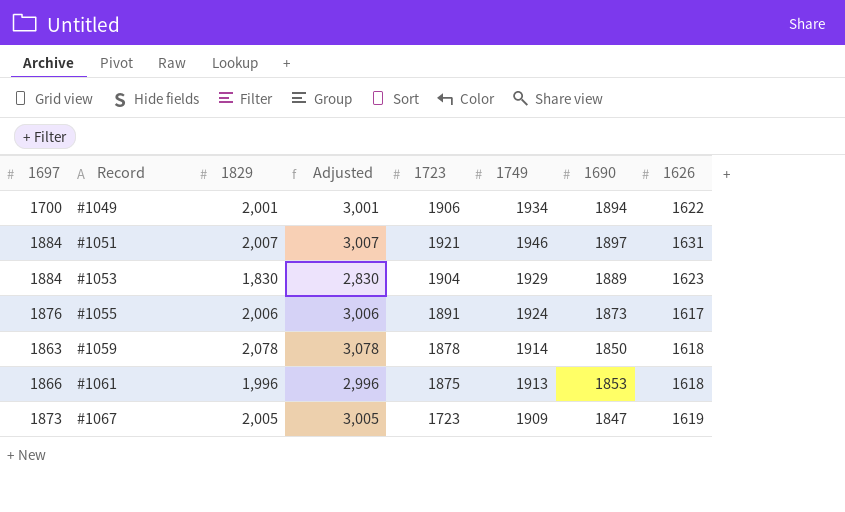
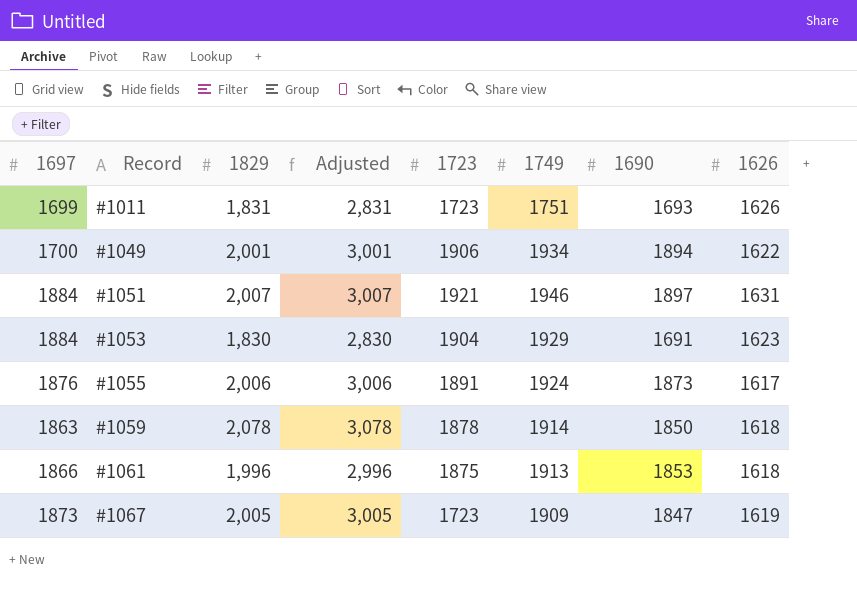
row #1011: none -> 1699 | 1,831 | 2,831 | 1723 | 1751 | 1693 | 1626
#1053 | 1690: 1889 -> 1691

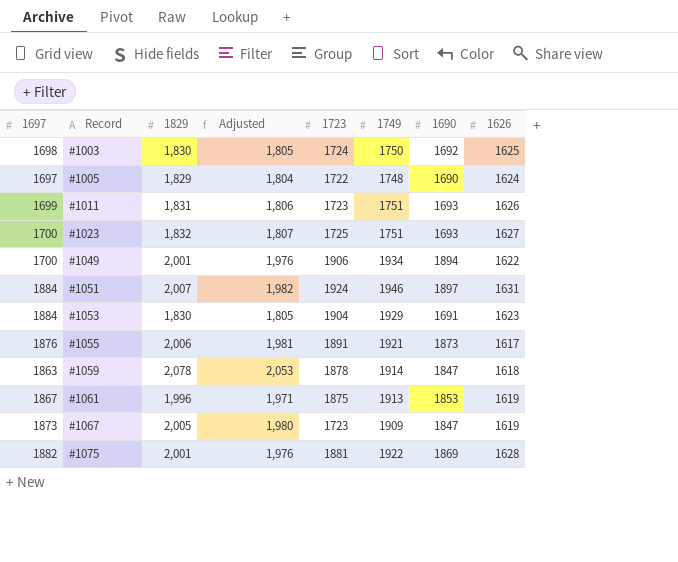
column Adjusted | formula: [1829] + 1000 -> [1829] - 25
row #1003: none -> 1698 | 1,830 | 1,805 | 1724 | 1750 | 1692 | 1625
row #1005: none -> 1697 | 1,829 | 1,804 | 1722 | 1748 | 1690 | 1624
row #1023: none -> 1700 | 1,832 | 1,807 | 1725 | 1751 | 1693 | 1627
#1051 | 1723: 1921 -> 1924
#1055 | 1749: 1924 -> 1921
#1059 | 1690: 1850 -> 1847
#1061 | 1697: 1866 -> 1867
#1061 | 1626: 1618 -> 1619
row #1075: none -> 1882 | 2,001 | 1,976 | 1881 | 1922 | 1869 | 1628

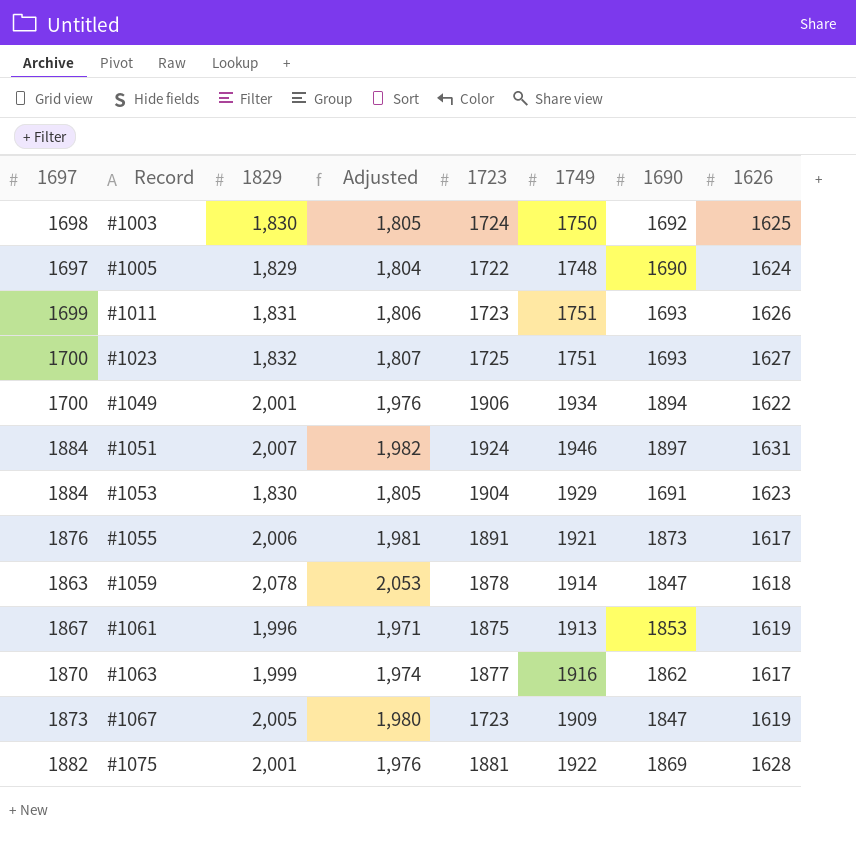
row #1063: none -> 1870 | 1,999 | 1,974 | 1877 | 1916 | 1862 | 1617

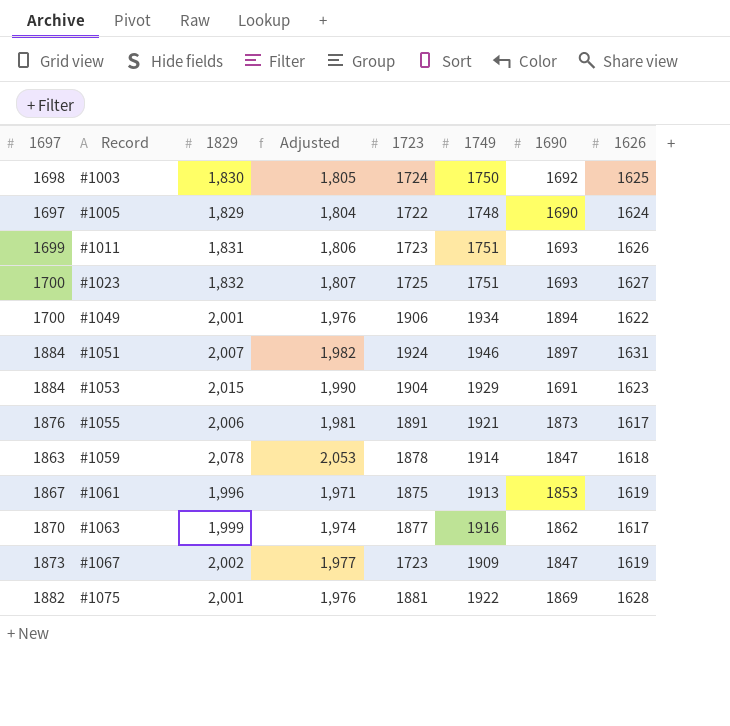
#1053 | 1829: 1,830 -> 2,015
#1053 | Adjusted: 1,805 -> 1,990
#1067 | 1829: 2,005 -> 2,002
#1067 | Adjusted: 1,980 -> 1,977

